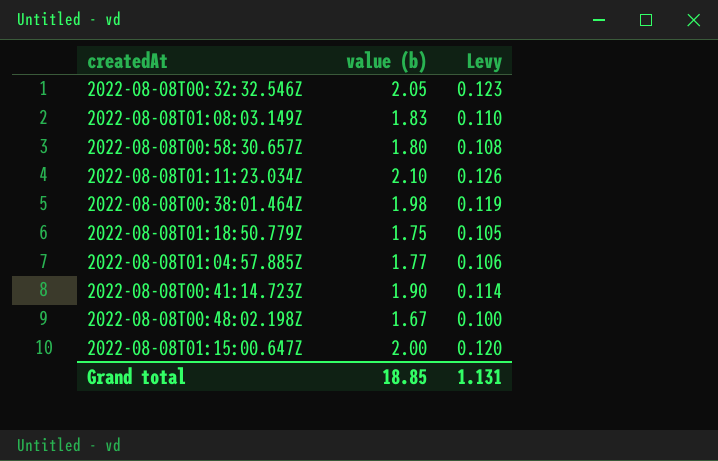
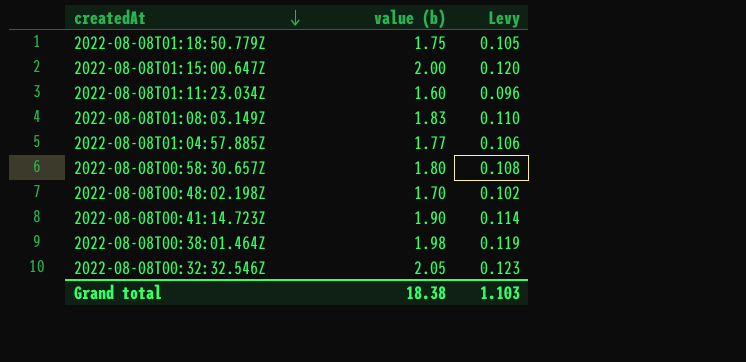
row order: none -> createdAt descending
2022-08-08T01:11:23.034Z | value (b): 2.10 -> 1.60
2022-08-08T01:11:23.034Z | Levy: 0.126 -> 0.096
2022-08-08T00:48:02.198Z | value (b): 1.67 -> 1.70
2022-08-08T00:48:02.198Z | Levy: 0.100 -> 0.102
Grand total | value (b): 18.85 -> 18.38
Grand total | Levy: 1.131 -> 1.103

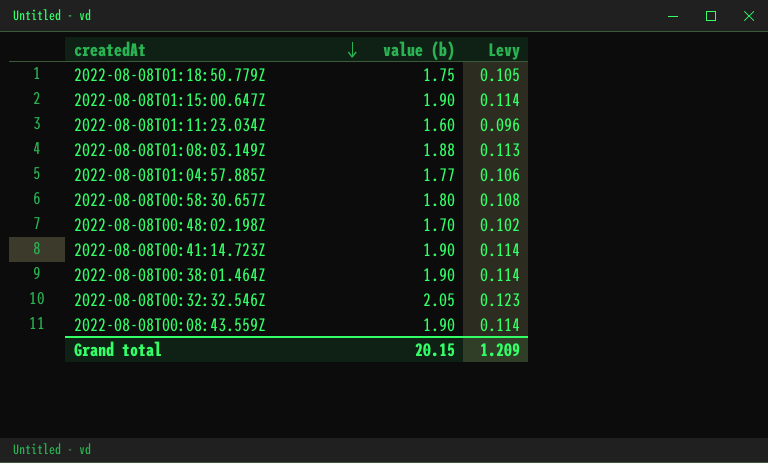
2022-08-08T01:15:00.647Z | value (b): 2.00 -> 1.90
2022-08-08T01:15:00.647Z | Levy: 0.120 -> 0.114
2022-08-08T01:08:03.149Z | value (b): 1.83 -> 1.88
2022-08-08T01:08:03.149Z | Levy: 0.110 -> 0.113
2022-08-08T00:38:01.464Z | value (b): 1.98 -> 1.90
2022-08-08T00:38:01.464Z | Levy: 0.119 -> 0.114
row 2022-08-08T00:08:43.559Z: none -> 1.90 | 0.114
Grand total | value (b): 18.38 -> 20.15
Grand total | Levy: 1.103 -> 1.209

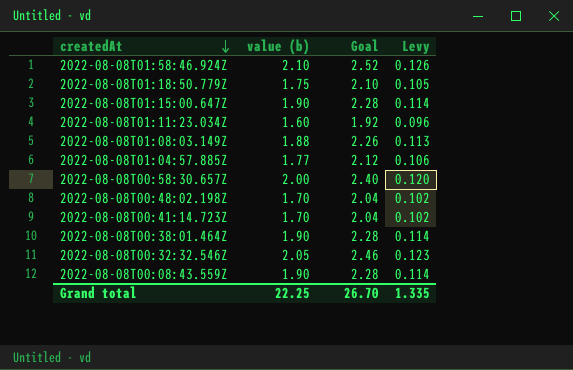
column Goal | formula: none -> [value (b)] * 1.2
row 2022-08-08T01:58:46.924Z: none -> 2.10 | 2.52 | 0.126
2022-08-08T00:58:30.657Z | value (b): 1.80 -> 2.00
2022-08-08T00:58:30.657Z | Levy: 0.108 -> 0.120
2022-08-08T00:41:14.723Z | value (b): 1.90 -> 1.70
2022-08-08T00:41:14.723Z | Levy: 0.114 -> 0.102
Grand total | value (b): 20.15 -> 22.25
Grand total | Levy: 1.209 -> 1.335

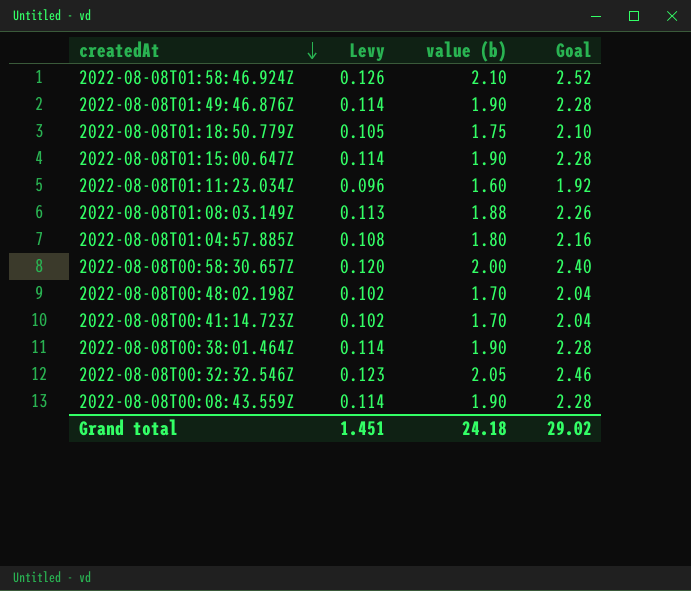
column Levy | position: 4 -> 2
row 2022-08-08T01:49:46.876Z: none -> 0.114 | 1.90 | 2.28
2022-08-08T01:04:57.885Z | Levy: 0.106 -> 0.108
2022-08-08T01:04:57.885Z | value (b): 1.77 -> 1.80
2022-08-08T01:04:57.885Z | Goal: 2.12 -> 2.16
Grand total | Levy: 1.335 -> 1.451
Grand total | value (b): 22.25 -> 24.18
Grand total | Goal: 26.70 -> 29.02

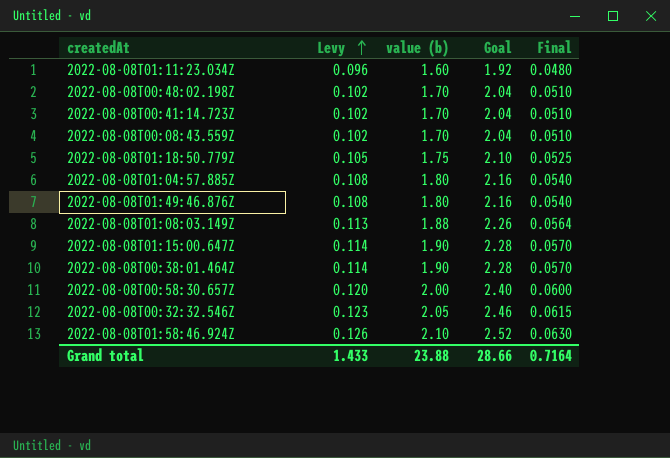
row order: createdAt descending -> Levy ascending
column Final | formula: none -> [value (b)] * 0.03
2022-08-08T00:08:43.559Z | Levy: 0.114 -> 0.102
2022-08-08T00:08:43.559Z | value (b): 1.90 -> 1.70
2022-08-08T00:08:43.559Z | Goal: 2.28 -> 2.04
2022-08-08T01:49:46.876Z | Levy: 0.114 -> 0.108
2022-08-08T01:49:46.876Z | value (b): 1.90 -> 1.80
2022-08-08T01:49:46.876Z | Goal: 2.28 -> 2.16
Grand total | Levy: 1.451 -> 1.433
Grand total | value (b): 24.18 -> 23.88
Grand total | Goal: 29.02 -> 28.66

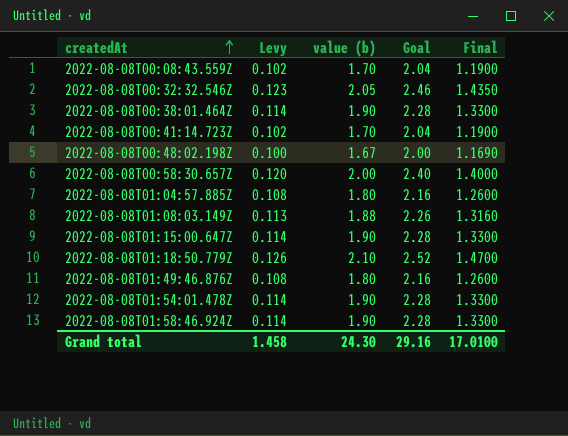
row order: Levy ascending -> createdAt ascending
column Final | formula: [value (b)] * 0.03 -> [value (b)] * 0.7
row 2022-08-08T01:11:23.034Z: 0.096 | 1.60 | 1.92 | 0.0480 -> none
2022-08-08T00:48:02.198Z | Levy: 0.102 -> 0.100
2022-08-08T00:48:02.198Z | value (b): 1.70 -> 1.67
2022-08-08T00:48:02.198Z | Goal: 2.04 -> 2.00
2022-08-08T01:18:50.779Z | Levy: 0.105 -> 0.126
2022-08-08T01:18:50.779Z | value (b): 1.75 -> 2.10
2022-08-08T01:18:50.779Z | Goal: 2.10 -> 2.52
row 2022-08-08T01:54:01.478Z: none -> 0.114 | 1.90 | 2.28 | 1.3300
2022-08-08T01:58:46.924Z | Levy: 0.126 -> 0.114
2022-08-08T01:58:46.924Z | value (b): 2.10 -> 1.90
2022-08-08T01:58:46.924Z | Goal: 2.52 -> 2.28
Grand total | Levy: 1.433 -> 1.458
Grand total | value (b): 23.88 -> 24.30
Grand total | Goal: 28.66 -> 29.16
Grand total | Final: 0.7164 -> 17.0100

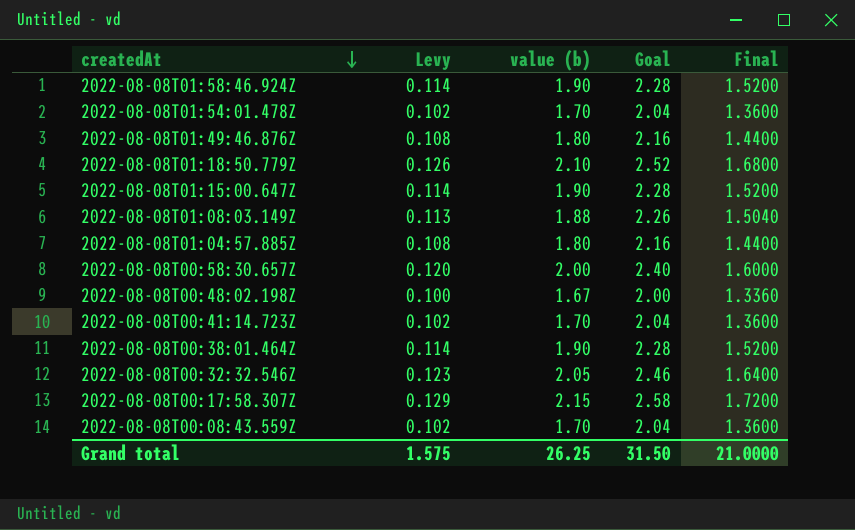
row order: createdAt ascending -> createdAt descending
column Final | formula: [value (b)] * 0.7 -> [value (b)] * 0.8
2022-08-08T01:54:01.478Z | Levy: 0.114 -> 0.102
2022-08-08T01:54:01.478Z | value (b): 1.90 -> 1.70
2022-08-08T01:54:01.478Z | Goal: 2.28 -> 2.04
row 2022-08-08T00:17:58.307Z: none -> 0.129 | 2.15 | 2.58 | 1.7200
Grand total | Levy: 1.458 -> 1.575
Grand total | value (b): 24.30 -> 26.25
Grand total | Goal: 29.16 -> 31.50
Grand total | Final: 17.0100 -> 21.0000

